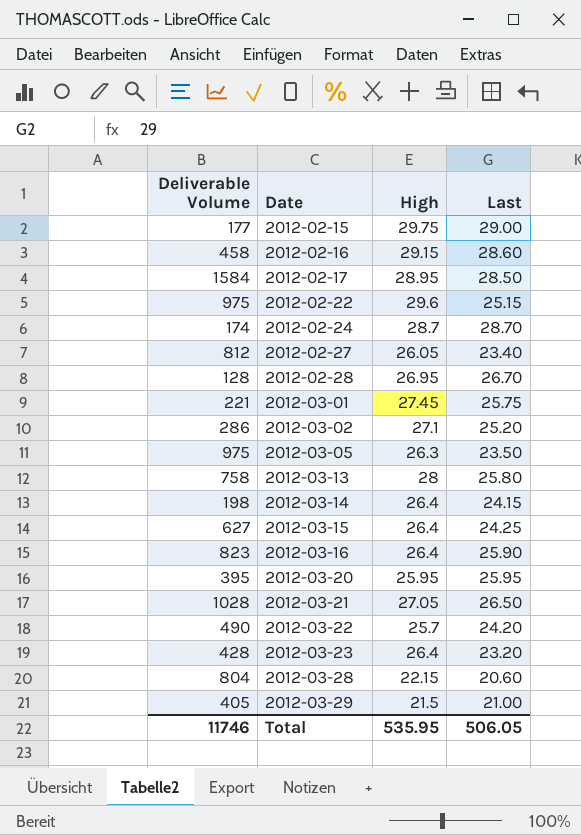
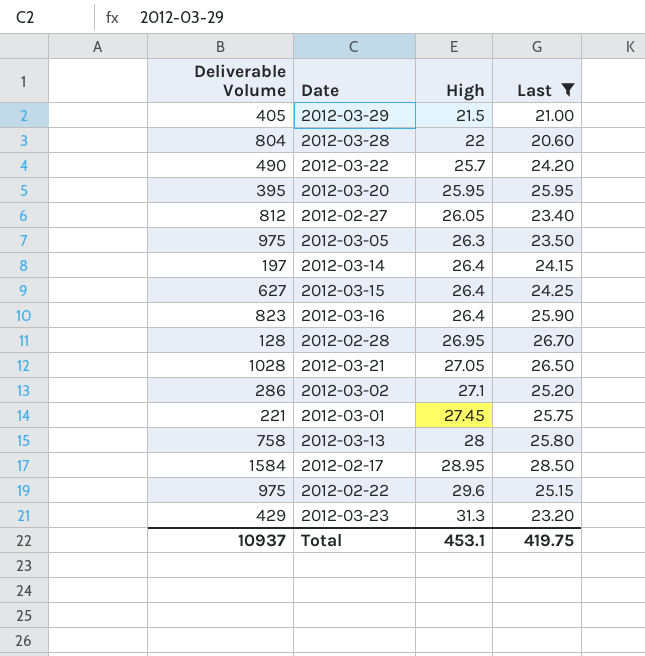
filter: none -> Last <= 28.50
row order: Date ascending -> High ascending
2012-03-28 | High: 22.15 -> 22
2012-03-14 | Deliverable Volume: 198 -> 197
2012-03-23 | Deliverable Volume: 428 -> 429
2012-03-23 | High: 26.4 -> 31.3
Total | Deliverable Volume: 11746 -> 10937
Total | High: 535.95 -> 453.1
Total | Last: 506.05 -> 419.75

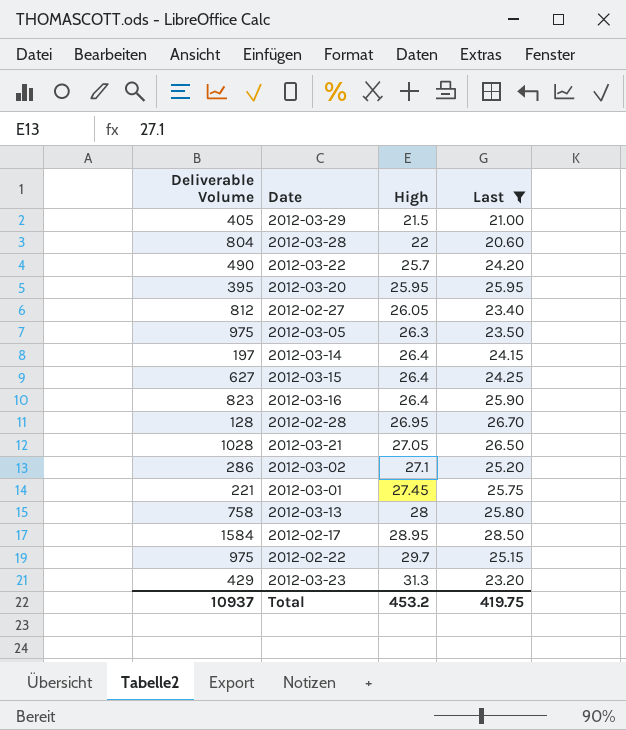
2012-02-22 | High: 29.6 -> 29.7
Total | High: 453.1 -> 453.2

